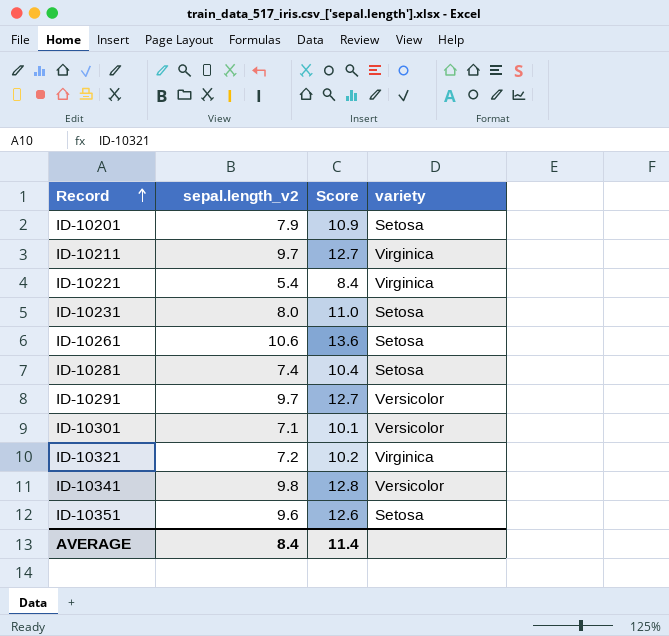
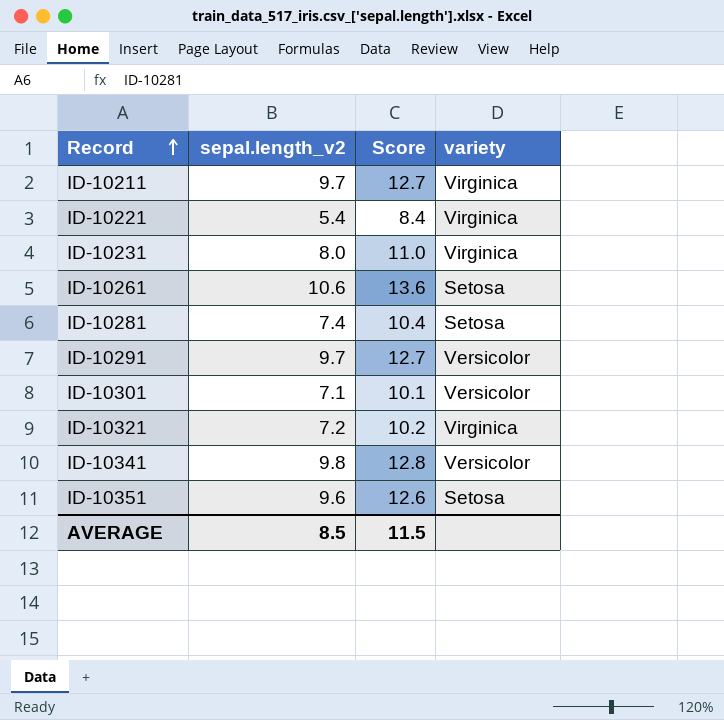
row ID-10201: 7.9 | 10.9 | Setosa -> none
ID-10231 | variety: Setosa -> Virginica
AVERAGE | sepal.length_v2: 8.4 -> 8.5
AVERAGE | Score: 11.4 -> 11.5

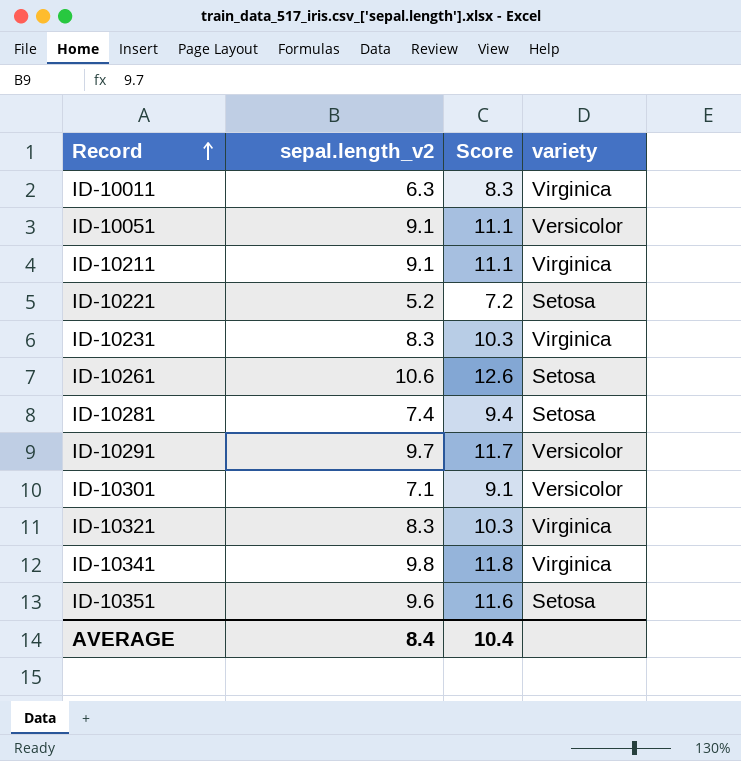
column Score | formula: [sepal.length_v2] + 3 -> [sepal.length_v2] + 2
row ID-10011: none -> 6.3 | 8.3 | Virginica
row ID-10051: none -> 9.1 | 11.1 | Versicolor
ID-10211 | sepal.length_v2: 9.7 -> 9.1
ID-10221 | sepal.length_v2: 5.4 -> 5.2
ID-10221 | variety: Virginica -> Setosa
ID-10231 | sepal.length_v2: 8.0 -> 8.3
ID-10321 | sepal.length_v2: 7.2 -> 8.3
ID-10341 | variety: Versicolor -> Virginica
AVERAGE | sepal.length_v2: 8.5 -> 8.4
AVERAGE | Score: 11.5 -> 10.4

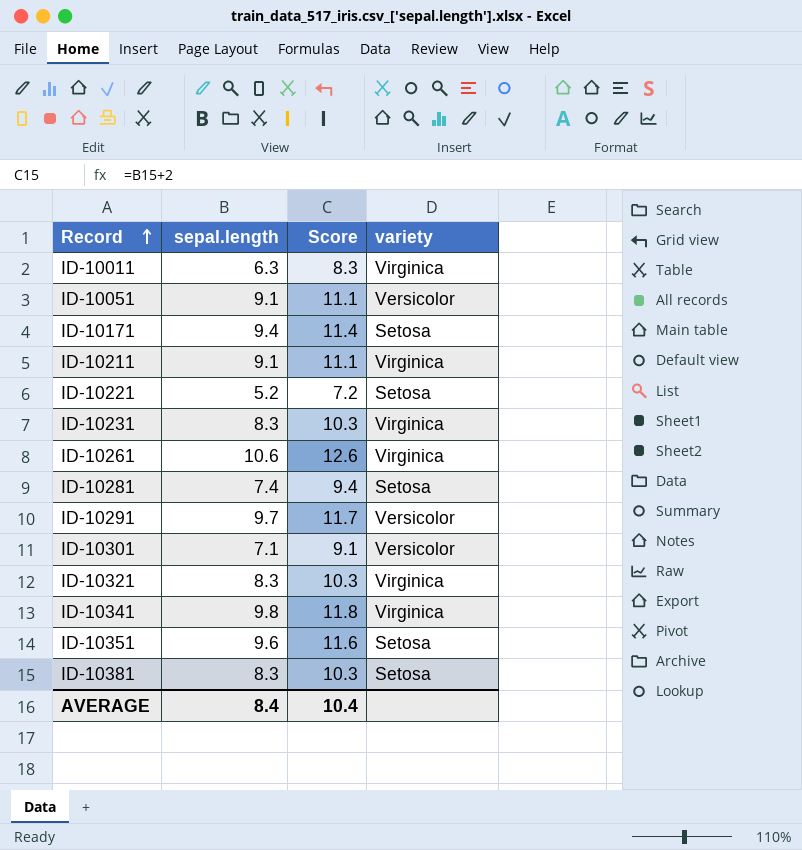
column name: sepal.length_v2 -> sepal.length
row ID-10171: none -> 9.4 | 11.4 | Setosa
ID-10261 | variety: Setosa -> Virginica
row ID-10381: none -> 8.3 | 10.3 | Setosa

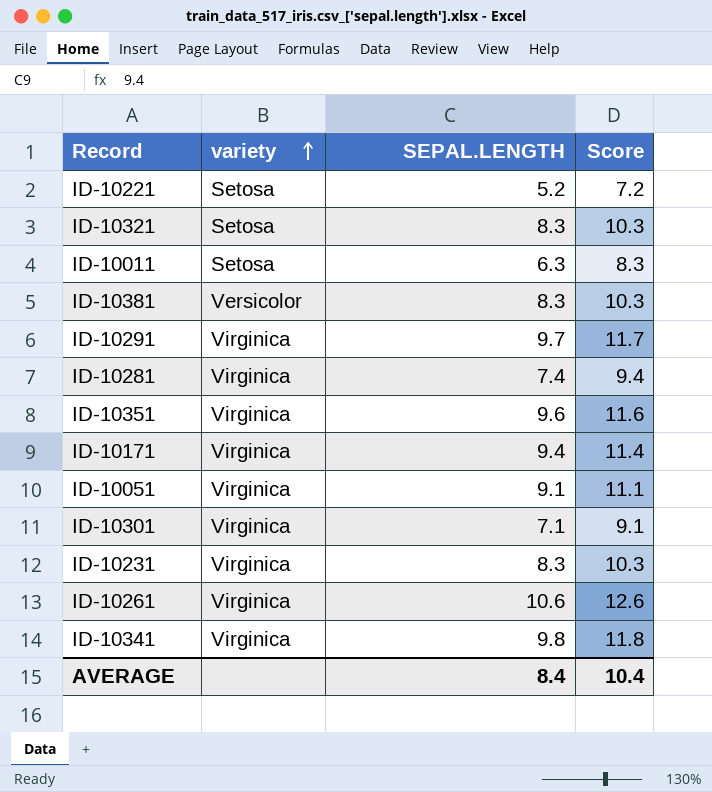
row order: Record ascending -> variety ascending
column variety | position: 4 -> 2
column name: sepal.length -> SEPAL.LENGTH
row ID-10211: 9.1 | 11.1 | Virginica -> none
ID-10321 | variety: Virginica -> Setosa
ID-10011 | variety: Virginica -> Setosa
ID-10381 | variety: Setosa -> Versicolor
ID-10291 | variety: Versicolor -> Virginica
ID-10281 | variety: Setosa -> Virginica
ID-10351 | variety: Setosa -> Virginica
ID-10171 | variety: Setosa -> Virginica
ID-10051 | variety: Versicolor -> Virginica
ID-10301 | variety: Versicolor -> Virginica

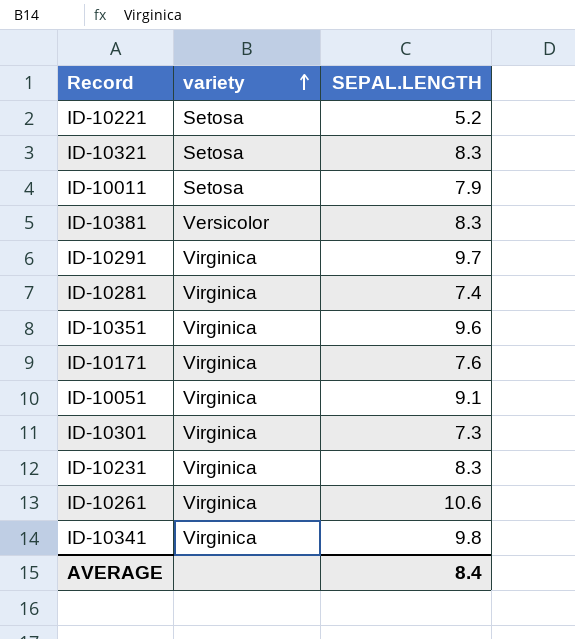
column Score | formula: [SEPAL.LENGTH] + 2 -> none
ID-10011 | SEPAL.LENGTH: 6.3 -> 7.9
ID-10171 | SEPAL.LENGTH: 9.4 -> 7.6
ID-10301 | SEPAL.LENGTH: 7.1 -> 7.3

